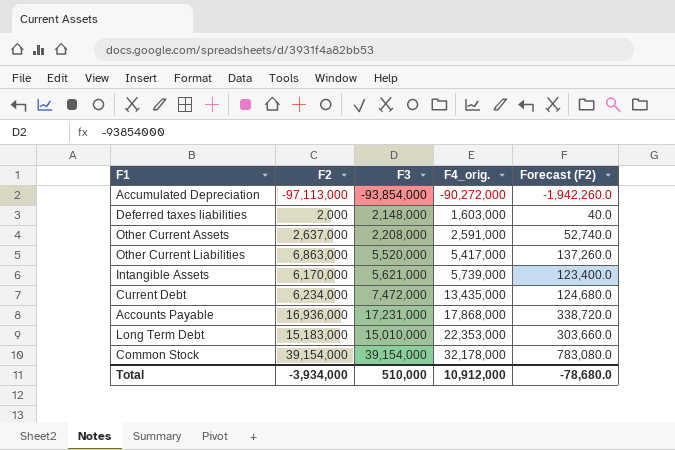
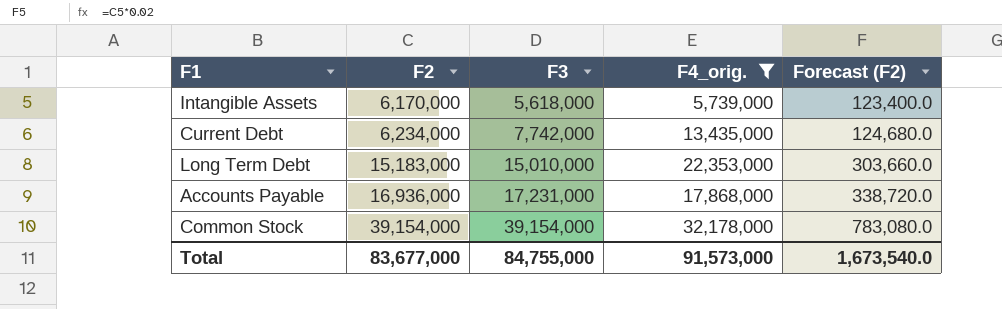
filter: none -> F4_orig. >= 5,739,000
row order: F4_orig. ascending -> F2 ascending
Intangible Assets | F3: 5,621,000 -> 5,618,000
Current Debt | F3: 7,472,000 -> 7,742,000
Total | F2: -3,934,000 -> 83,677,000
Total | F3: 510,000 -> 84,755,000
Total | F4_orig.: 10,912,000 -> 91,573,000
Total | Forecast (F2): -78,680.0 -> 1,673,540.0

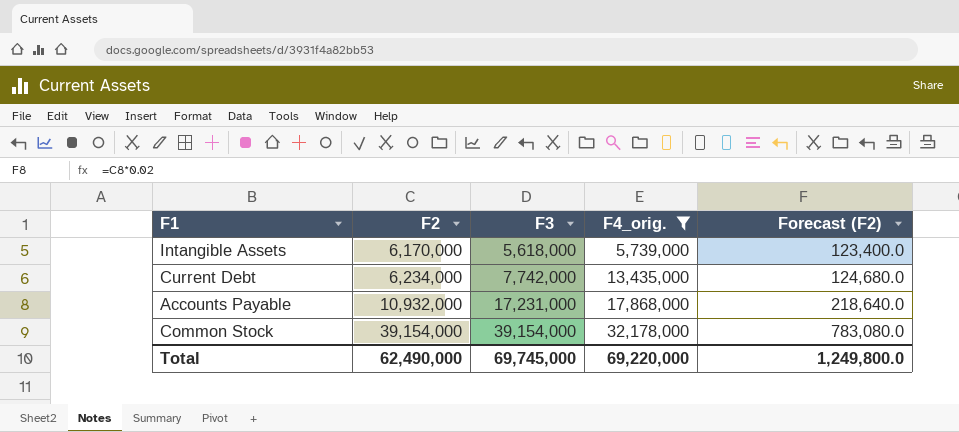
row Long Term Debt: 15,183,000 | 15,010,000 | 22,353,000 | 303,660.0 -> none
Accounts Payable | F2: 16,936,000 -> 10,932,000
Accounts Payable | Forecast (F2): 338,720.0 -> 218,640.0
Total | F2: 83,677,000 -> 62,490,000
Total | F3: 84,755,000 -> 69,745,000
Total | F4_orig.: 91,573,000 -> 69,220,000
Total | Forecast (F2): 1,673,540.0 -> 1,249,800.0

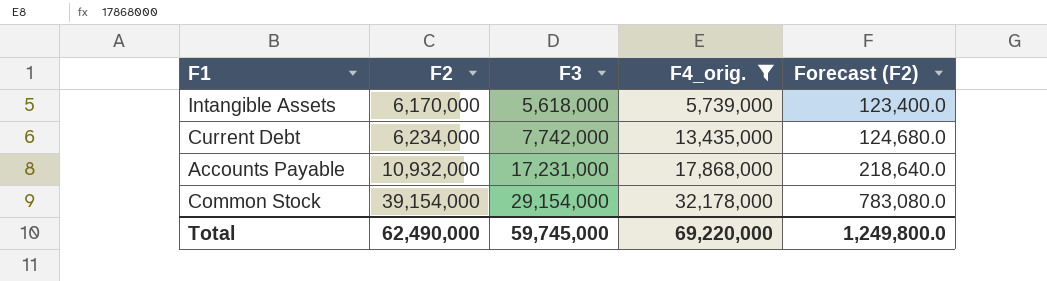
Common Stock | F3: 39,154,000 -> 29,154,000
Total | F3: 69,745,000 -> 59,745,000

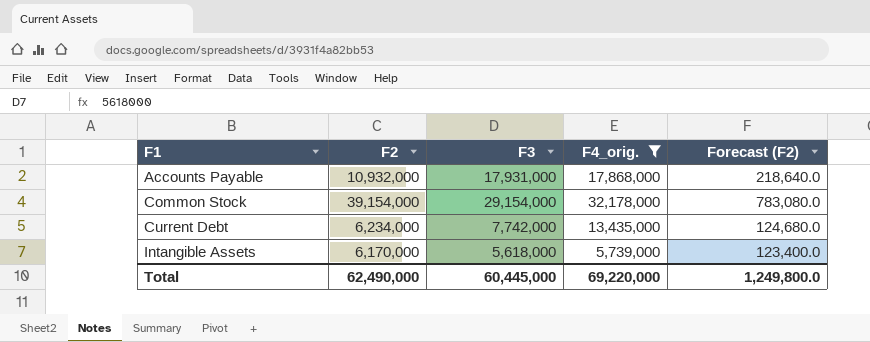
row order: F2 ascending -> F1 ascending
Accounts Payable | F3: 17,231,000 -> 17,931,000
Total | F3: 59,745,000 -> 60,445,000

